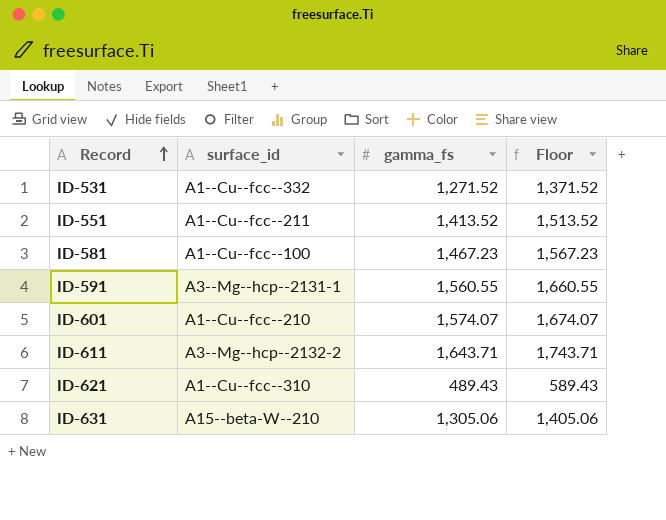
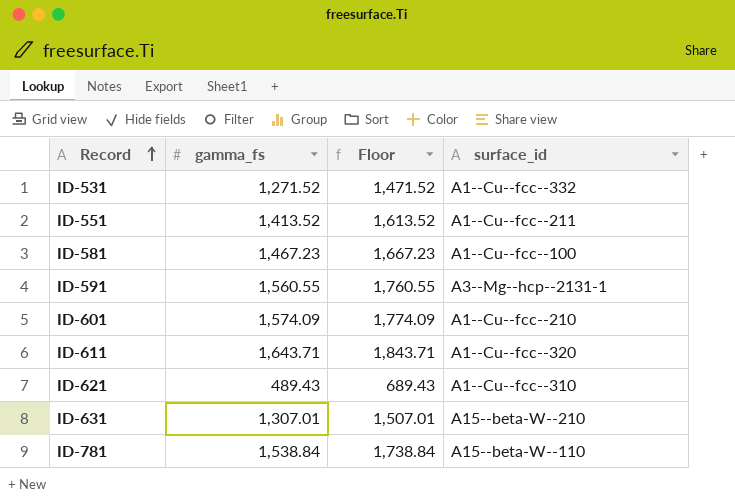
column Floor | formula: [gamma_fs] + 100 -> [gamma_fs] + 200
column surface_id | position: 2 -> 4
ID-601 | gamma_fs: 1,574.07 -> 1,574.09
ID-611 | surface_id: A3--Mg--hcp--2132-2 -> A1--Cu--fcc--320
ID-631 | gamma_fs: 1,305.06 -> 1,307.01
row ID-781: none -> 1,538.84 | 1,738.84 | A15--beta-W--110

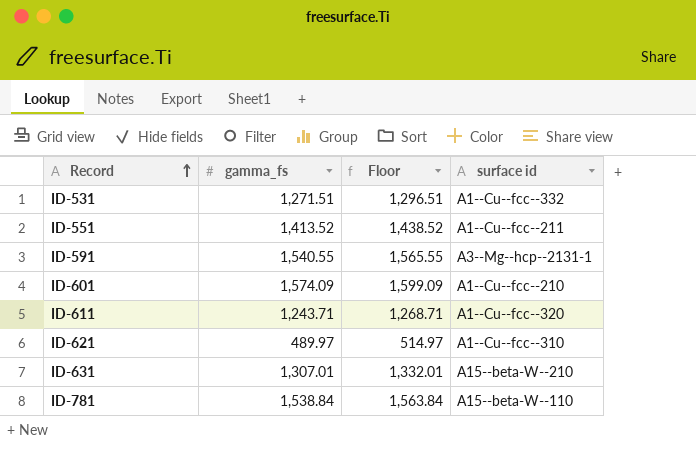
column Floor | formula: [gamma_fs] + 200 -> [gamma_fs] + 25
column name: surface_id -> surface id
row ID-581: 1,467.23 | 1,667.23 | A1--Cu--fcc--100 -> none
ID-531 | gamma_fs: 1,271.52 -> 1,271.51
ID-591 | gamma_fs: 1,560.55 -> 1,540.55
ID-611 | gamma_fs: 1,643.71 -> 1,243.71
ID-621 | gamma_fs: 489.43 -> 489.97

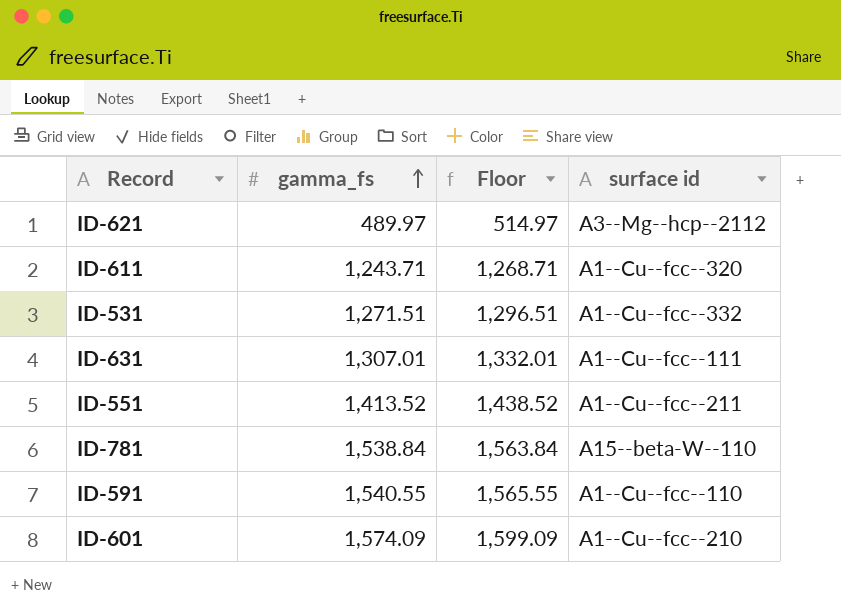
row order: Record ascending -> gamma_fs ascending
ID-621 | surface id: A1--Cu--fcc--310 -> A3--Mg--hcp--2112
ID-631 | surface id: A15--beta-W--210 -> A1--Cu--fcc--111
ID-591 | surface id: A3--Mg--hcp--2131-1 -> A1--Cu--fcc--110

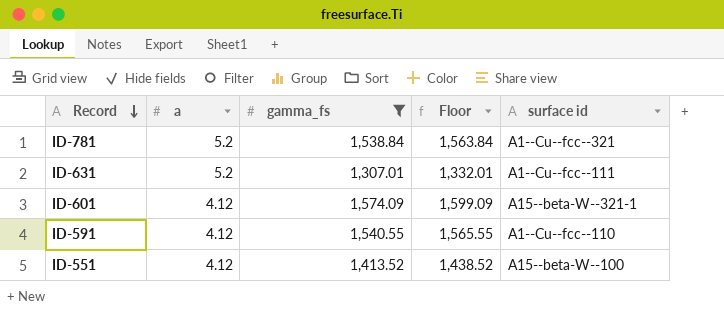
filter: none -> gamma_fs >= 1,307.01
row order: gamma_fs ascending -> Record descending
column a | position: none -> 2
ID-781 | surface id: A15--beta-W--110 -> A1--Cu--fcc--321
ID-601 | surface id: A1--Cu--fcc--210 -> A15--beta-W--321-1
ID-551 | surface id: A1--Cu--fcc--211 -> A15--beta-W--100

